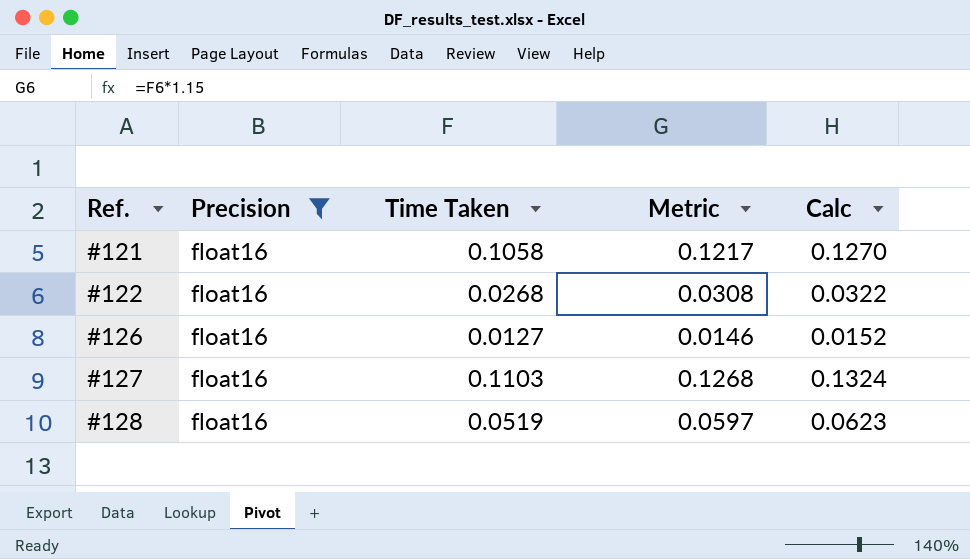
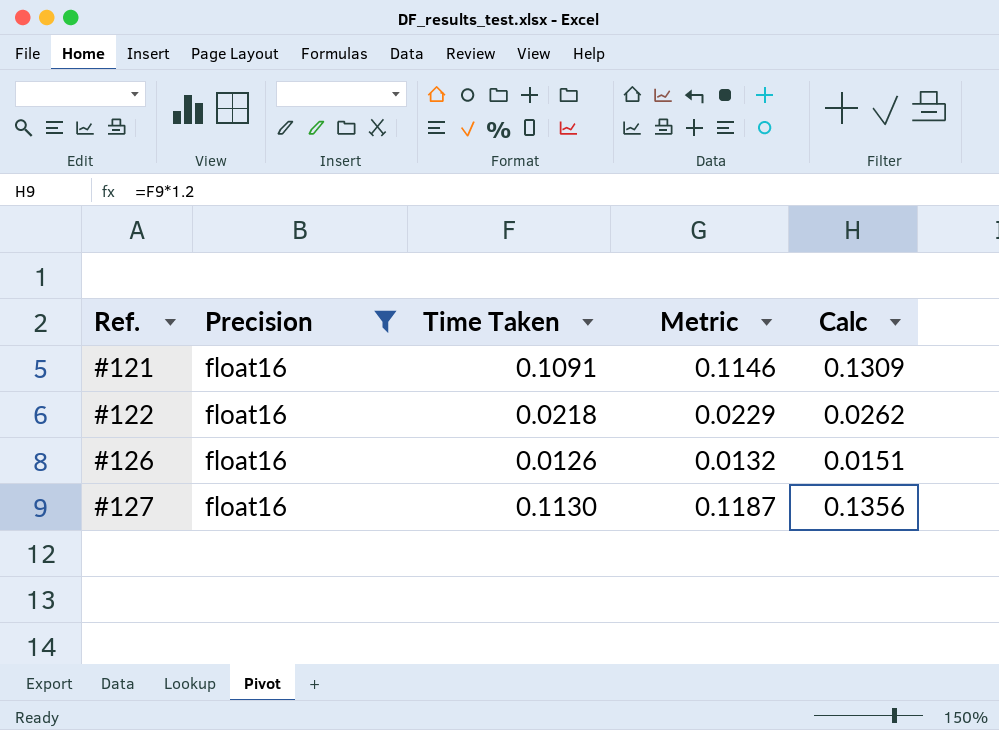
column Metric | formula: [Time Taken] * 1.15 -> [Time Taken] * 1.05
row #128: float16 | 0.0519 | 0.0597 | 0.0623 -> none
#121 | Time Taken: 0.1058 -> 0.1091
#121 | Calc: 0.1270 -> 0.1309
#122 | Time Taken: 0.0268 -> 0.0218
#122 | Calc: 0.0322 -> 0.0262
#126 | Time Taken: 0.0127 -> 0.0126
#126 | Calc: 0.0152 -> 0.0151
#127 | Time Taken: 0.1103 -> 0.1130
#127 | Calc: 0.1324 -> 0.1356

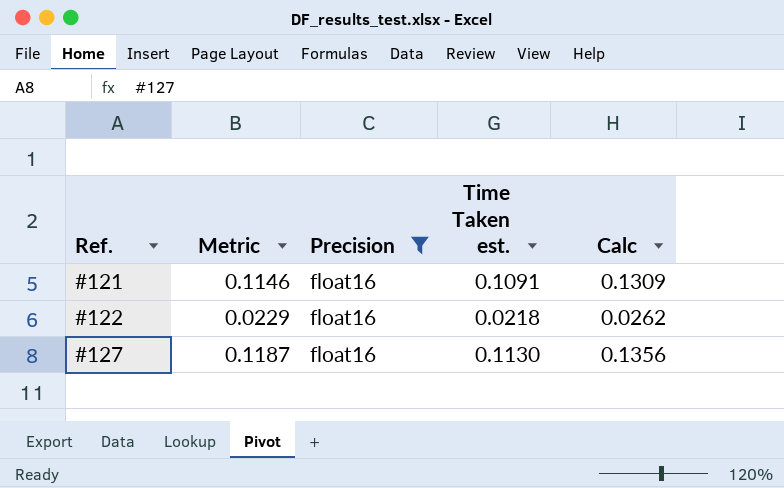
column Metric | position: 4 -> 2
column name: Time Taken -> Time Taken est.
row #126: float16 | 0.0126 | 0.0132 | 0.0151 -> none

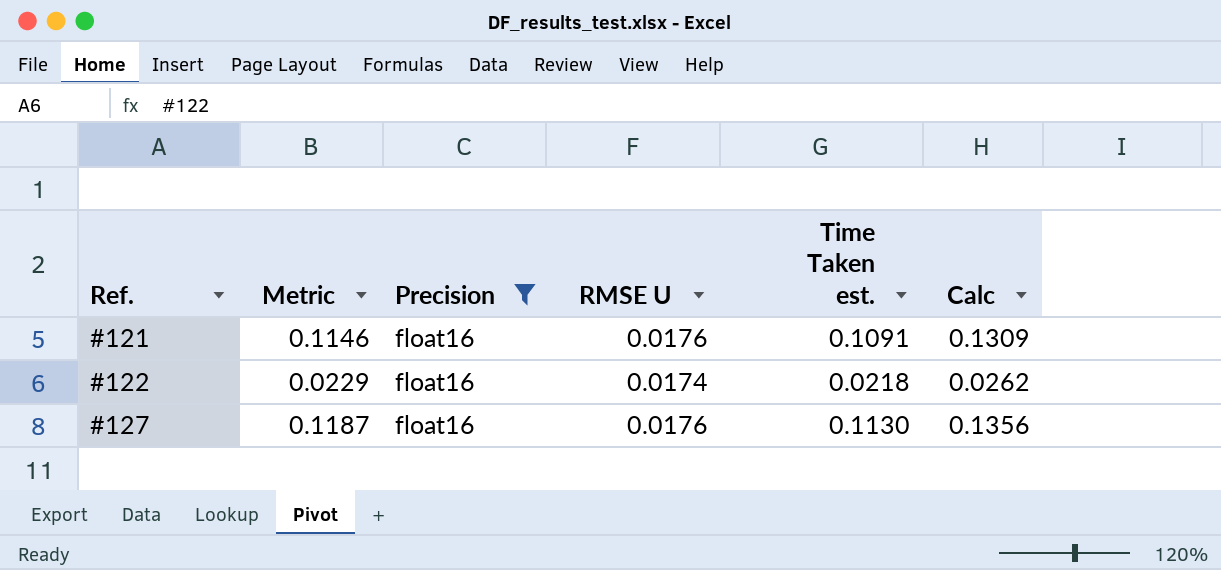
column RMSE U | position: none -> 4

